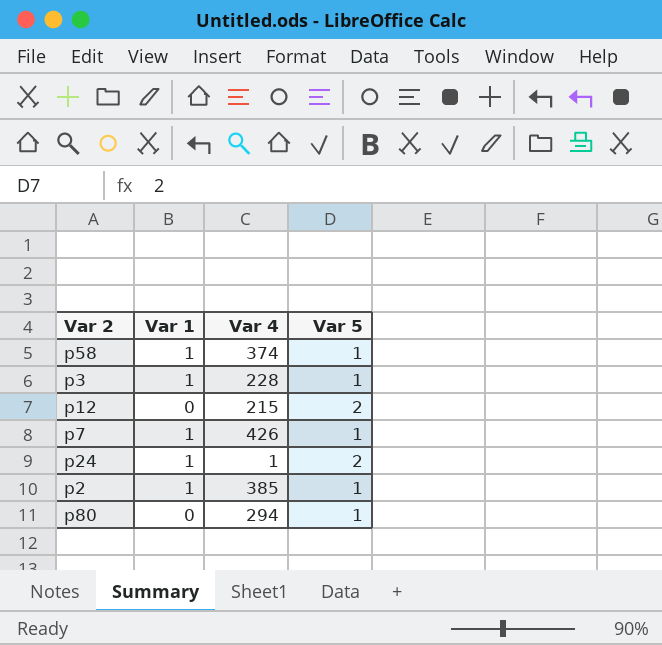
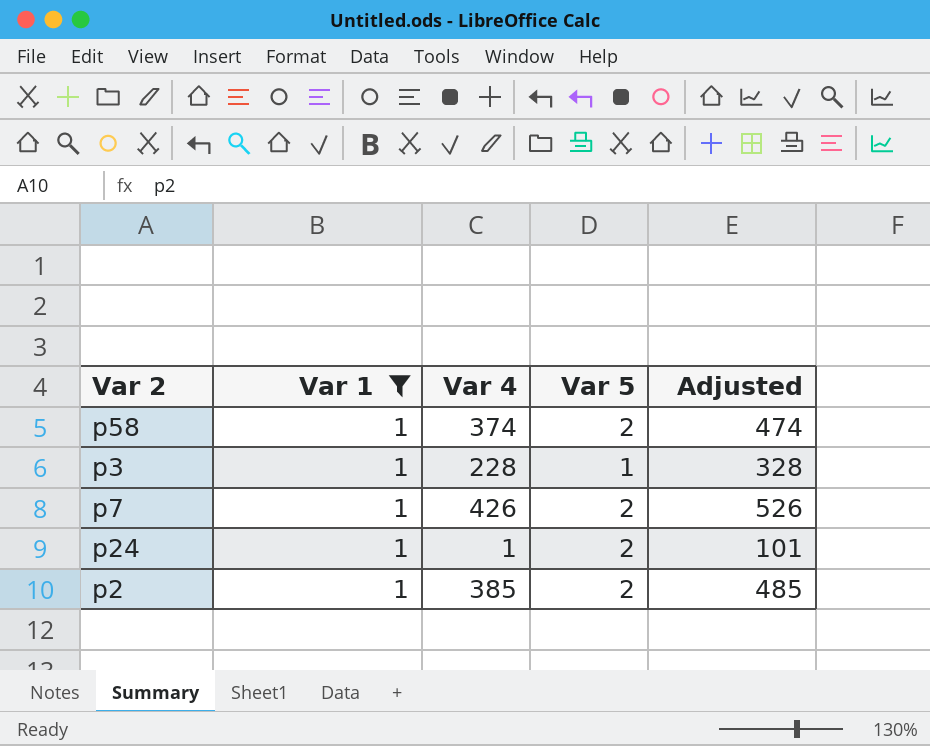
filter: none -> Var 1 = 1
column Adjusted | formula: none -> [Var 4] + 100
p58 | Var 5: 1 -> 2
p7 | Var 5: 1 -> 2
p2 | Var 5: 1 -> 2

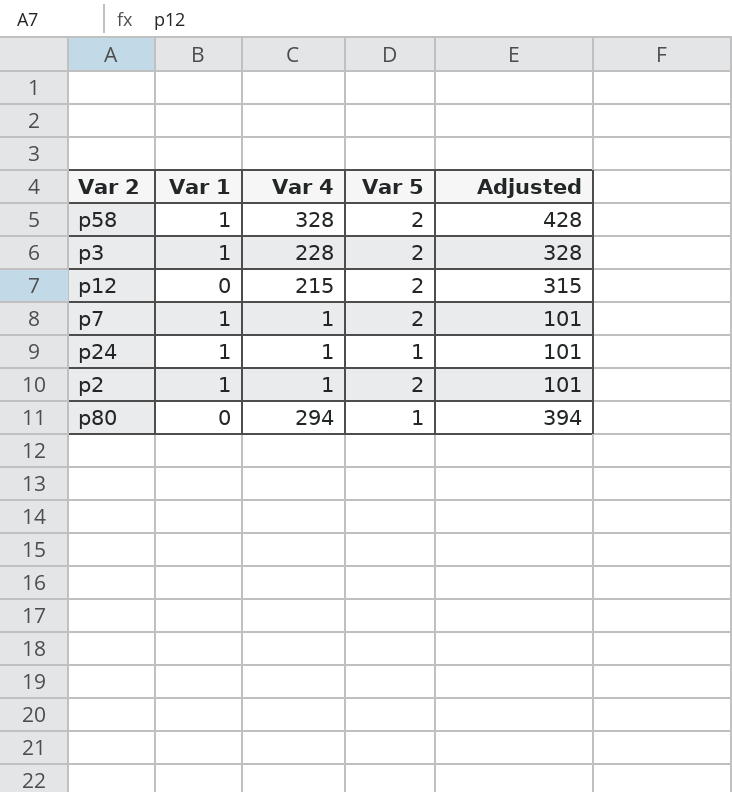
filter: Var 1 = 1 -> none
p58 | Var 4: 374 -> 328
p58 | Adjusted: 474 -> 428
p3 | Var 5: 1 -> 2
p7 | Var 4: 426 -> 1
p7 | Adjusted: 526 -> 101
p24 | Var 5: 2 -> 1
p2 | Var 4: 385 -> 1
p2 | Adjusted: 485 -> 101

